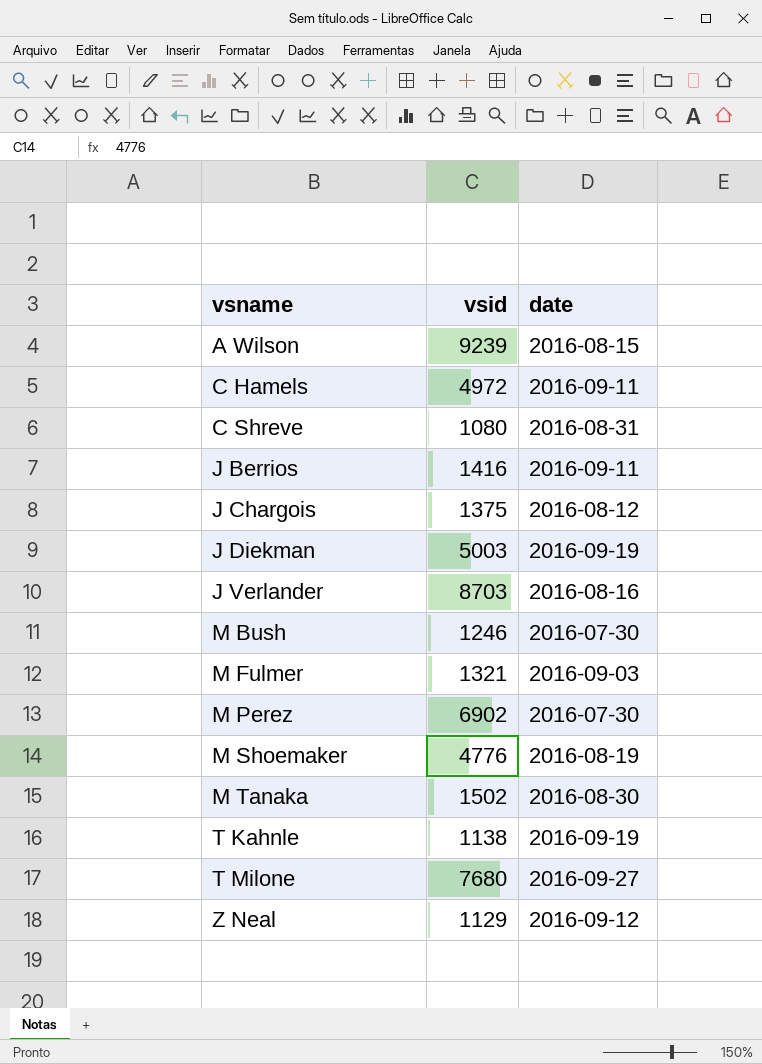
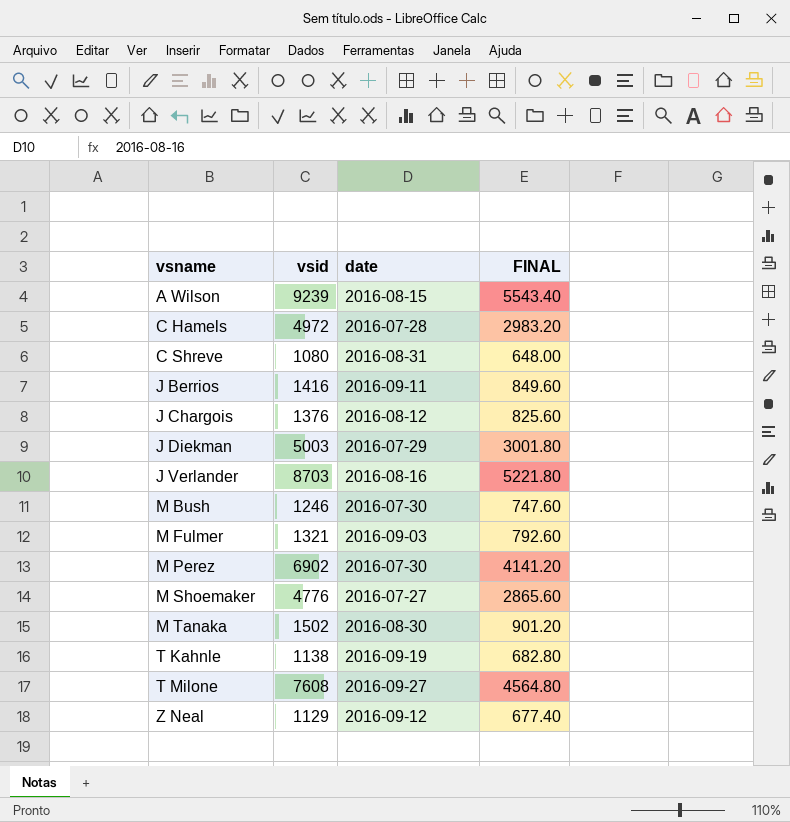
column FINAL | formula: none -> [vsid] * 0.6
C Hamels | date: 2016-09-11 -> 2016-07-28
J Chargois | vsid: 1375 -> 1376
J Diekman | date: 2016-09-19 -> 2016-07-29
M Shoemaker | date: 2016-08-19 -> 2016-07-27
T Milone | vsid: 7680 -> 7608

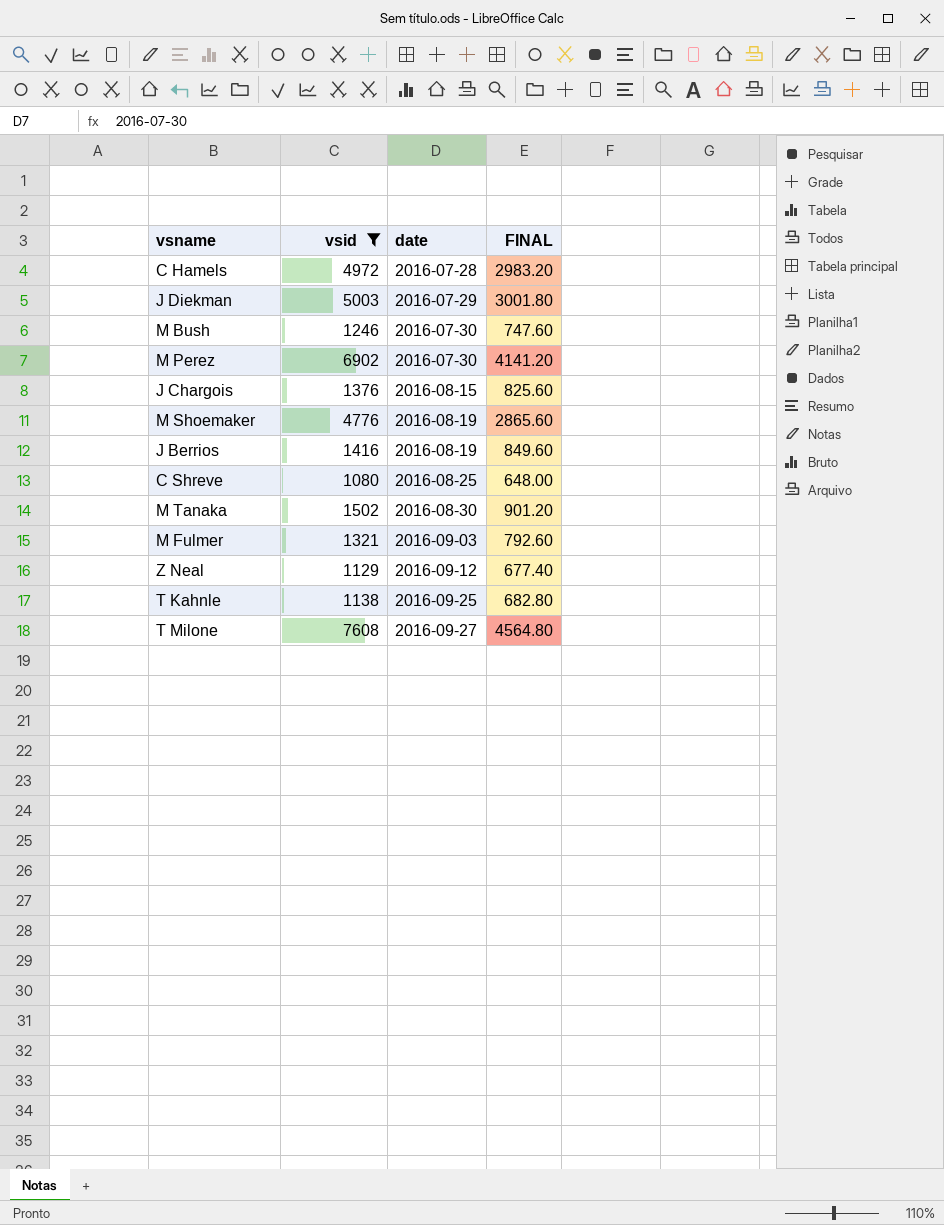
filter: none -> vsid <= 7608
row order: vsname ascending -> date ascending
J Chargois | date: 2016-08-12 -> 2016-08-15
M Shoemaker | date: 2016-07-27 -> 2016-08-19
J Berrios | date: 2016-09-11 -> 2016-08-19
C Shreve | date: 2016-08-31 -> 2016-08-25
T Kahnle | date: 2016-09-19 -> 2016-09-25

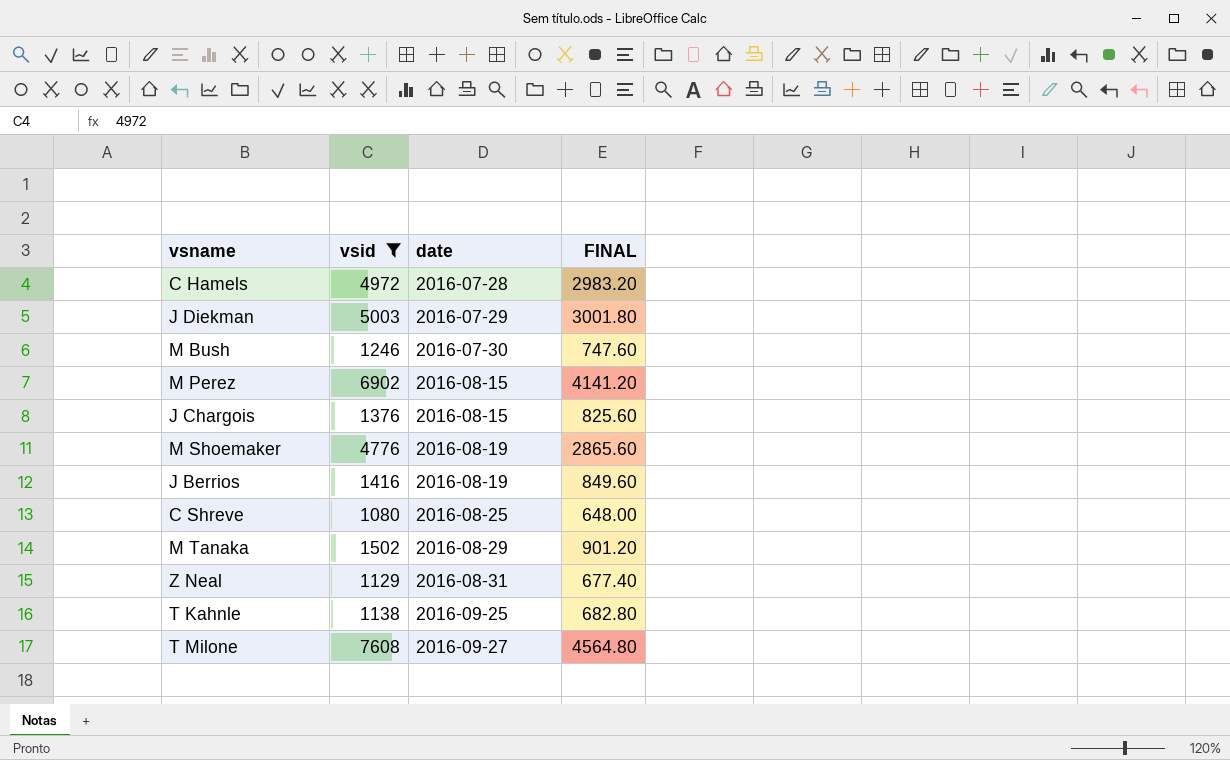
row M Fulmer: 1321 | 2016-09-03 | 792.60 -> none
M Perez | date: 2016-07-30 -> 2016-08-15
M Tanaka | date: 2016-08-30 -> 2016-08-29
Z Neal | date: 2016-09-12 -> 2016-08-31

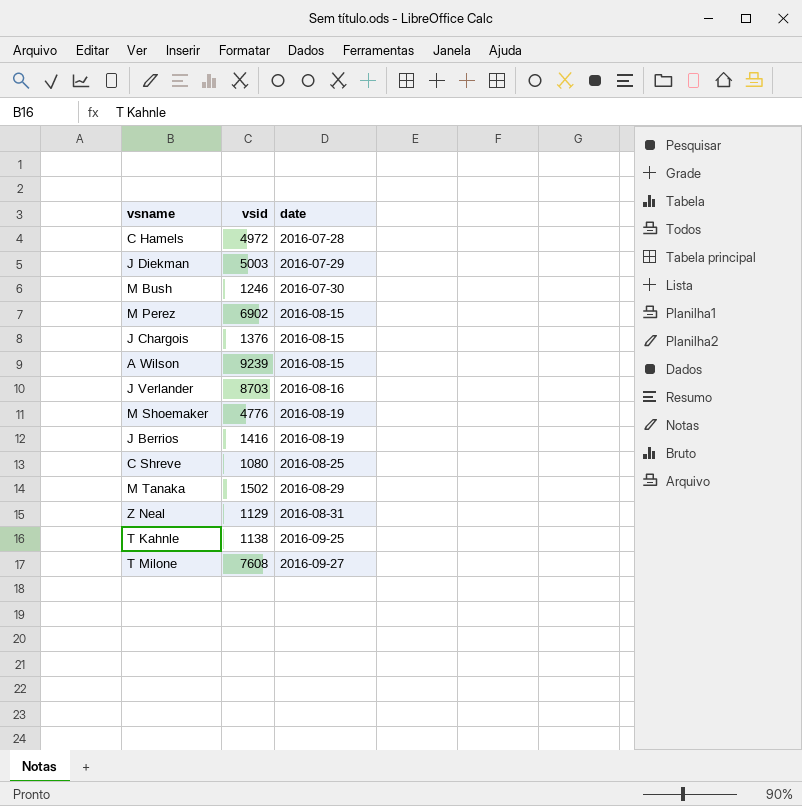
filter: vsid <= 7608 -> none
column FINAL | formula: [vsid] * 0.6 -> none

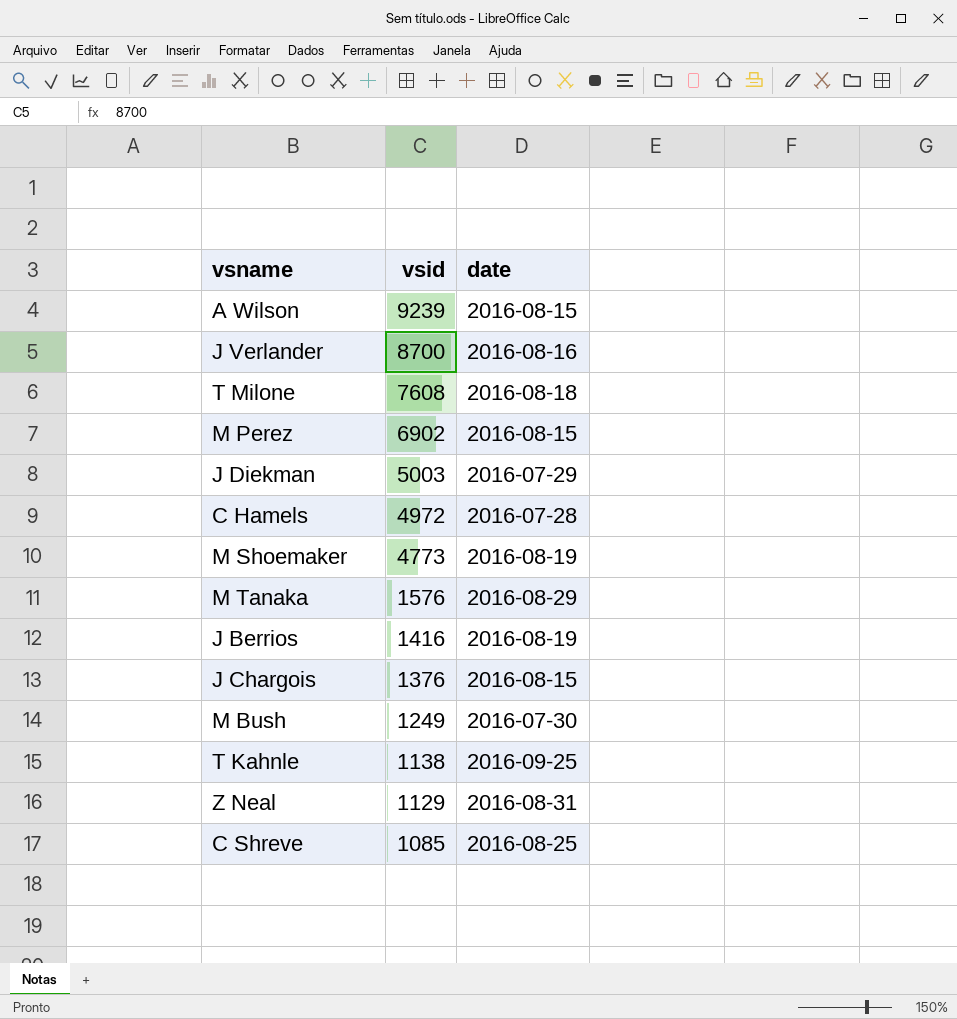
row order: date ascending -> vsid descending
J Verlander | vsid: 8703 -> 8700
T Milone | date: 2016-09-27 -> 2016-08-18
M Shoemaker | vsid: 4776 -> 4773
M Tanaka | vsid: 1502 -> 1576
M Bush | vsid: 1246 -> 1249
C Shreve | vsid: 1080 -> 1085

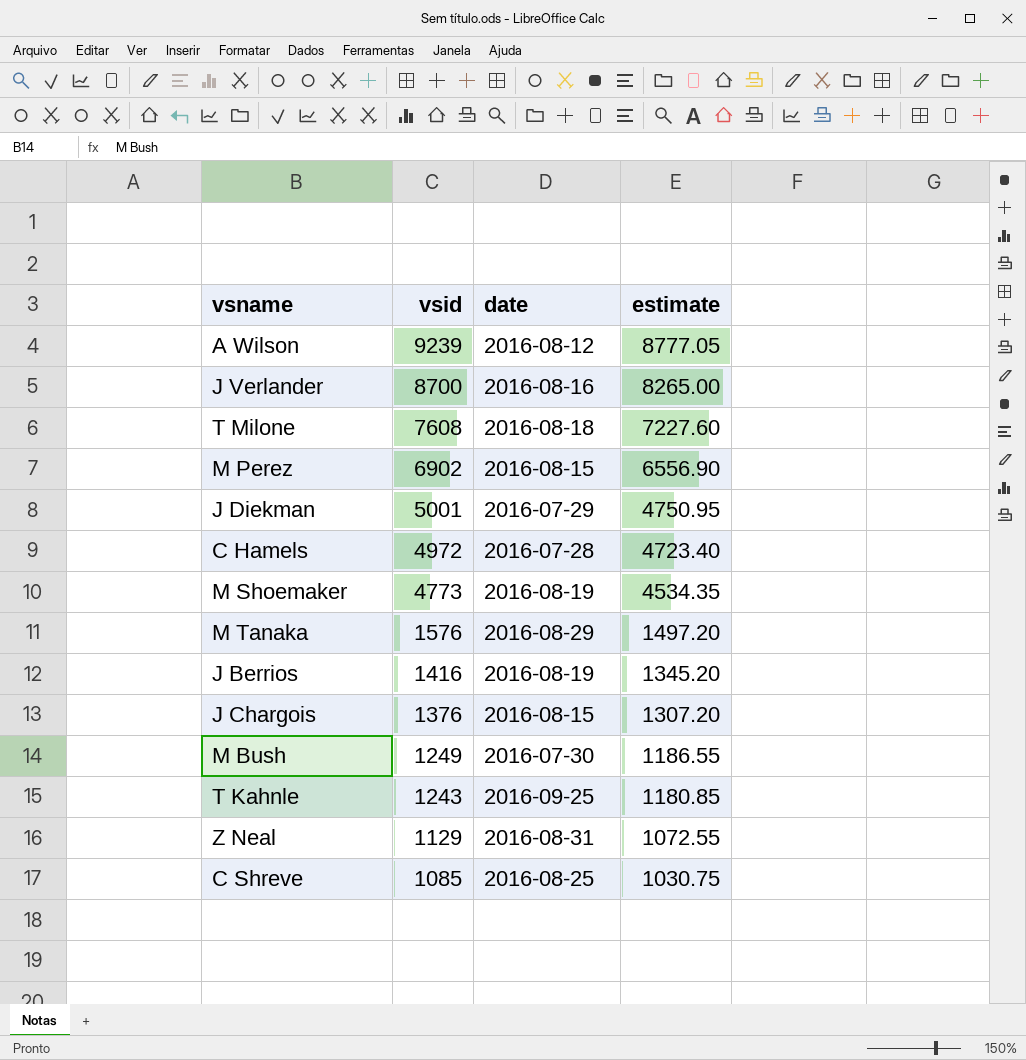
column estimate | formula: none -> [vsid] * 0.95
A Wilson | date: 2016-08-15 -> 2016-08-12
J Diekman | vsid: 5003 -> 5001
T Kahnle | vsid: 1138 -> 1243

